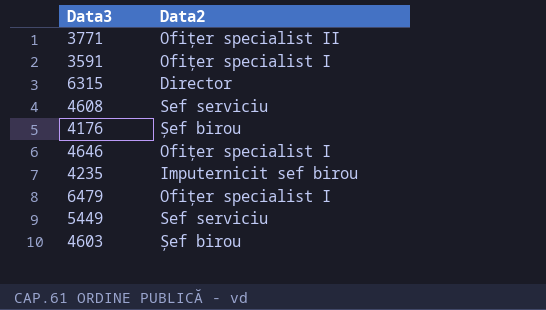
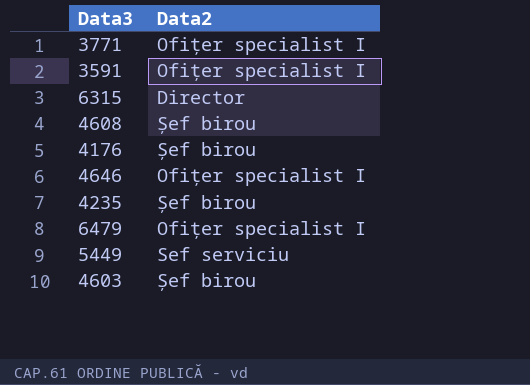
3771 | Data2: Ofițer specialist II -> Ofițer specialist I
4608 | Data2: Sef serviciu -> Șef birou
4235 | Data2: Imputernicit sef birou -> Șef birou

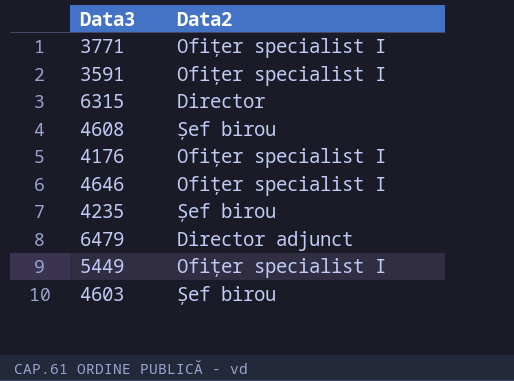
4176 | Data2: Șef birou -> Ofițer specialist I
6479 | Data2: Ofițer specialist I -> Director adjunct
5449 | Data2: Sef serviciu -> Ofițer specialist I

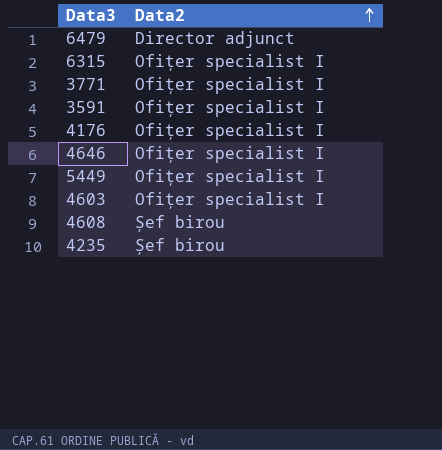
row order: none -> Data2 ascending
6315 | Data2: Director -> Ofițer specialist I
4603 | Data2: Șef birou -> Ofițer specialist I

